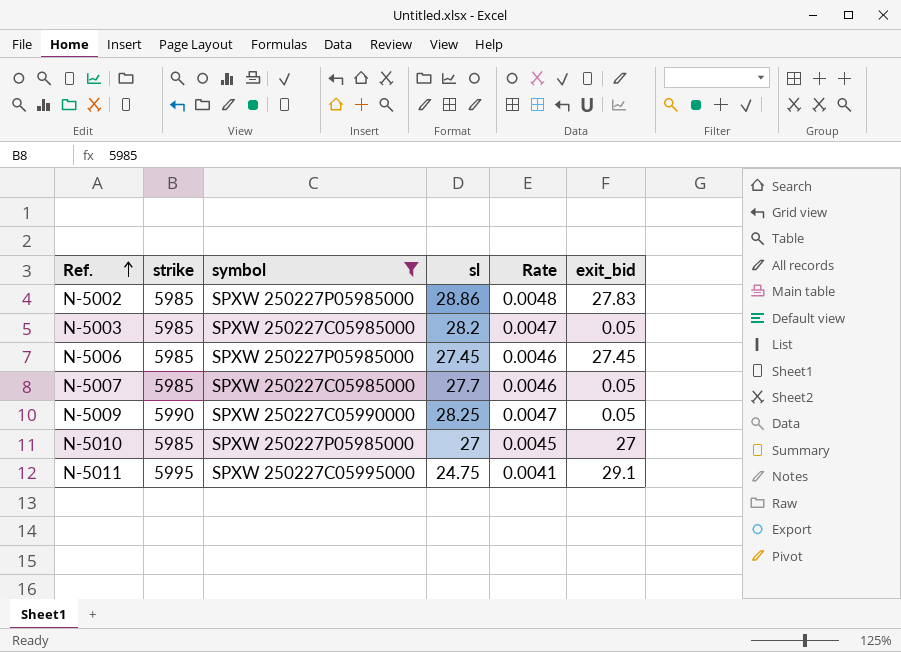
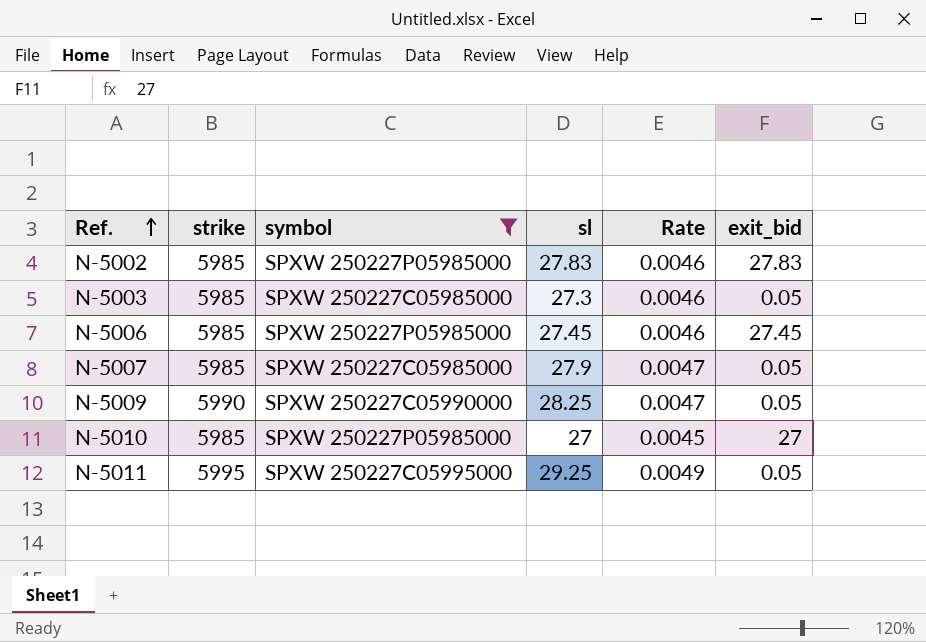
N-5002 | sl: 28.86 -> 27.83
N-5002 | Rate: 0.0048 -> 0.0046
N-5003 | sl: 28.2 -> 27.3
N-5003 | Rate: 0.0047 -> 0.0046
N-5007 | sl: 27.7 -> 27.9
N-5007 | Rate: 0.0046 -> 0.0047
N-5011 | sl: 24.75 -> 29.25
N-5011 | Rate: 0.0041 -> 0.0049
N-5011 | exit_bid: 29.1 -> 0.05

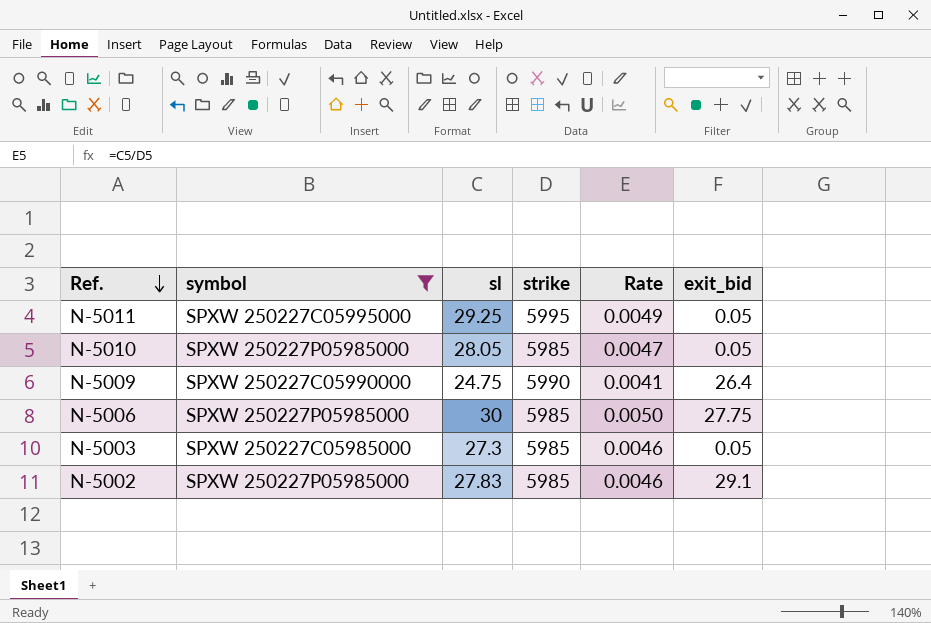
row order: Ref. ascending -> Ref. descending
column strike | position: 2 -> 4
row N-5007: 5985 | SPXW 250227C05985000 | 27.9 | 0.0047 | 0.05 -> none
N-5010 | sl: 27 -> 28.05
N-5010 | Rate: 0.0045 -> 0.0047
N-5010 | exit_bid: 27 -> 0.05
N-5009 | sl: 28.25 -> 24.75
N-5009 | Rate: 0.0047 -> 0.0041
N-5009 | exit_bid: 0.05 -> 26.4
N-5006 | sl: 27.45 -> 30
N-5006 | Rate: 0.0046 -> 0.0050
N-5006 | exit_bid: 27.45 -> 27.75
N-5002 | exit_bid: 27.83 -> 29.1

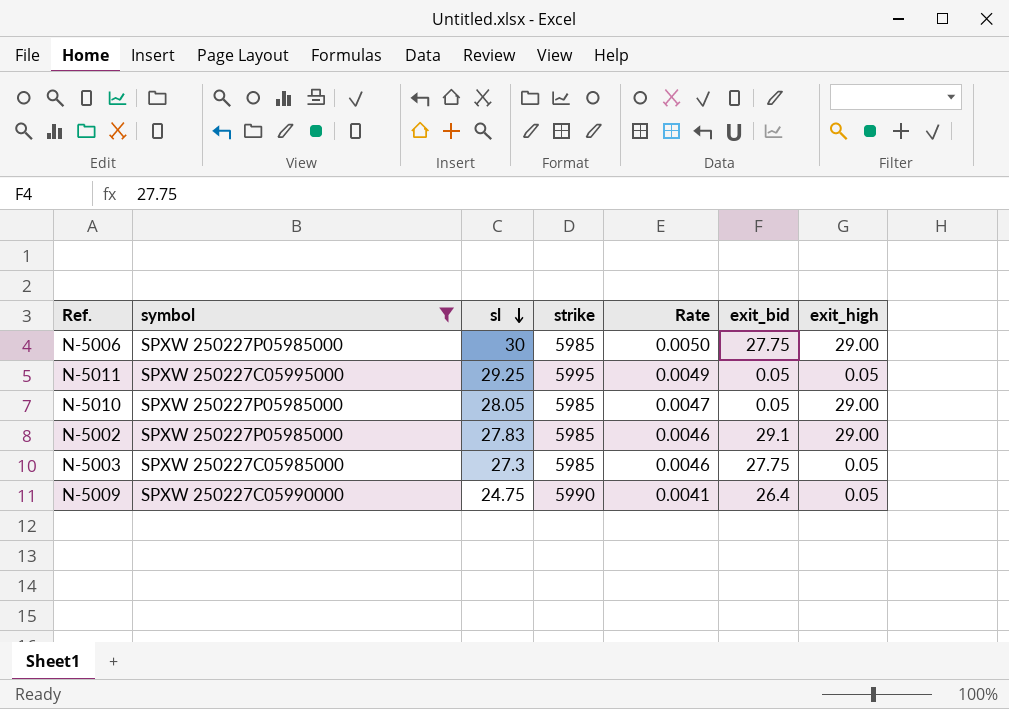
row order: Ref. descending -> sl descending
column exit_high | position: none -> 7
N-5003 | exit_bid: 0.05 -> 27.75

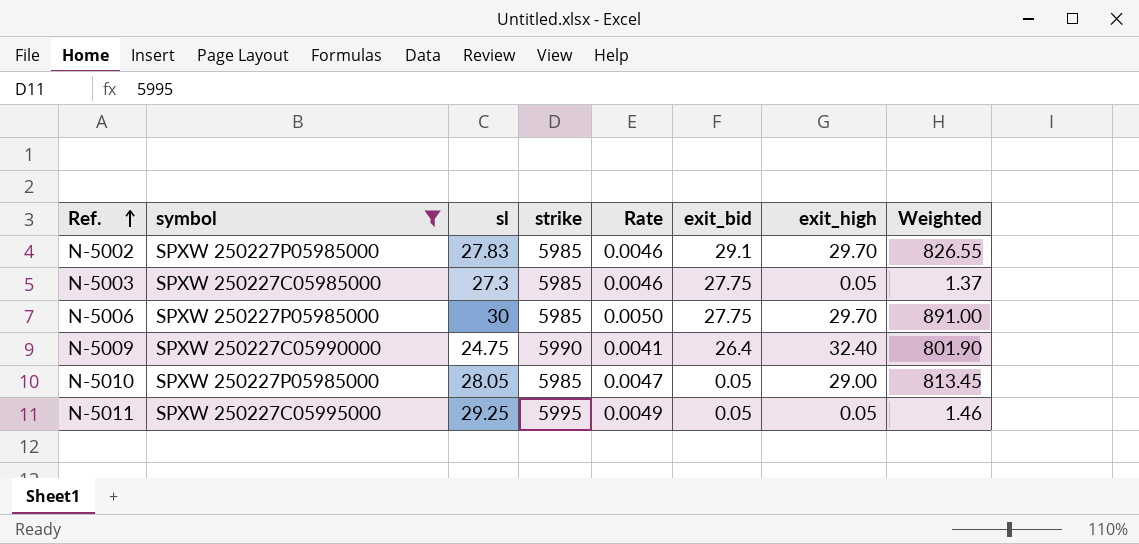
row order: sl descending -> Ref. ascending
column Weighted | formula: none -> [sl] * [exit_high]
N-5002 | exit_high: 29.00 -> 29.70
N-5006 | exit_high: 29.00 -> 29.70
N-5009 | exit_high: 0.05 -> 32.40

